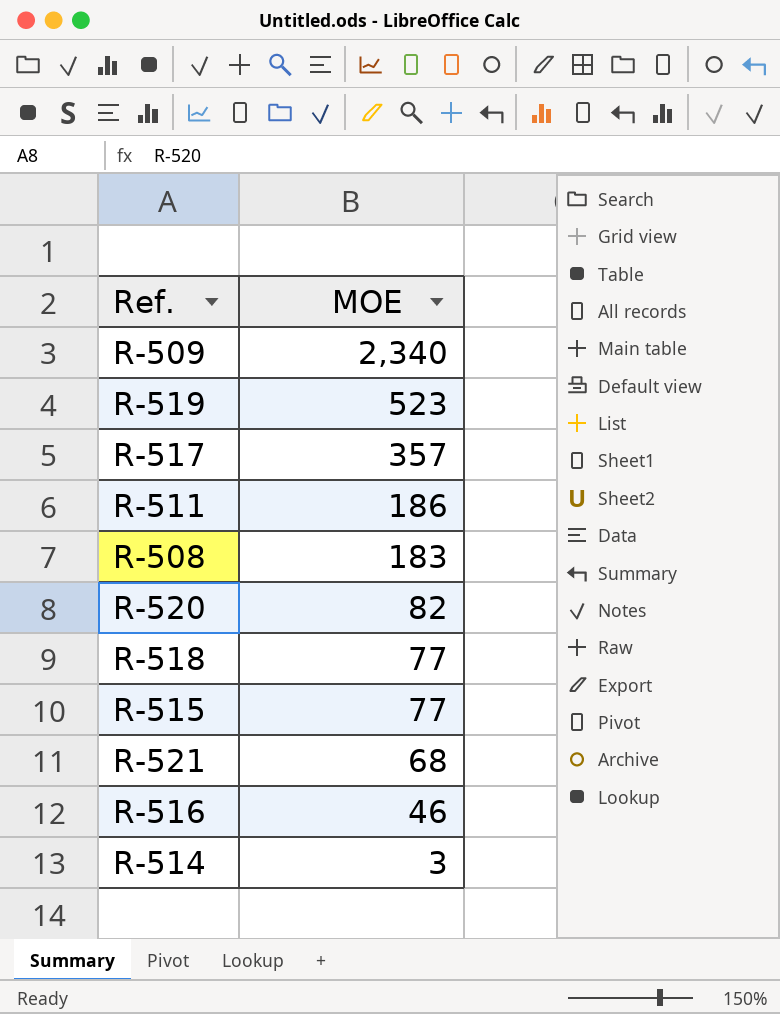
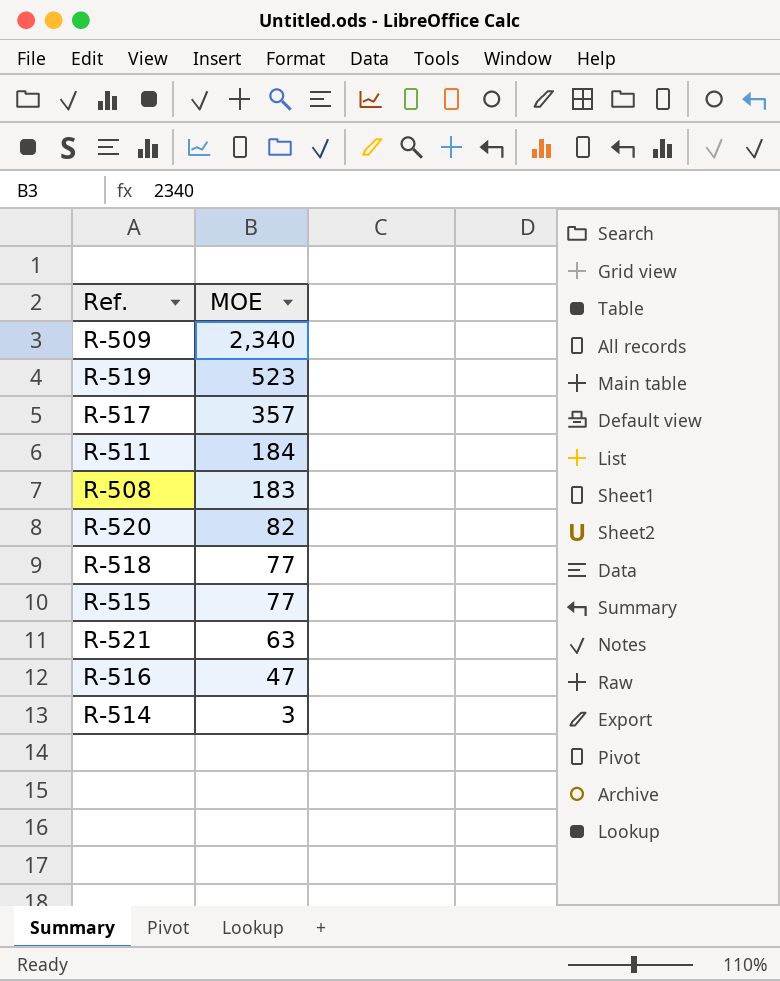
R-511 | MOE: 186 -> 184
R-521 | MOE: 68 -> 63
R-516 | MOE: 46 -> 47

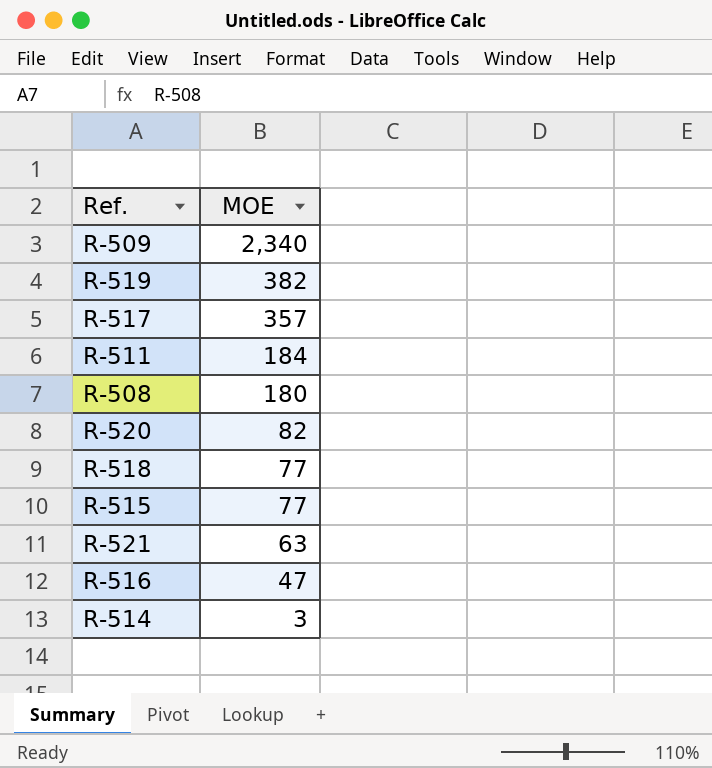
R-519 | MOE: 523 -> 382
R-508 | MOE: 183 -> 180

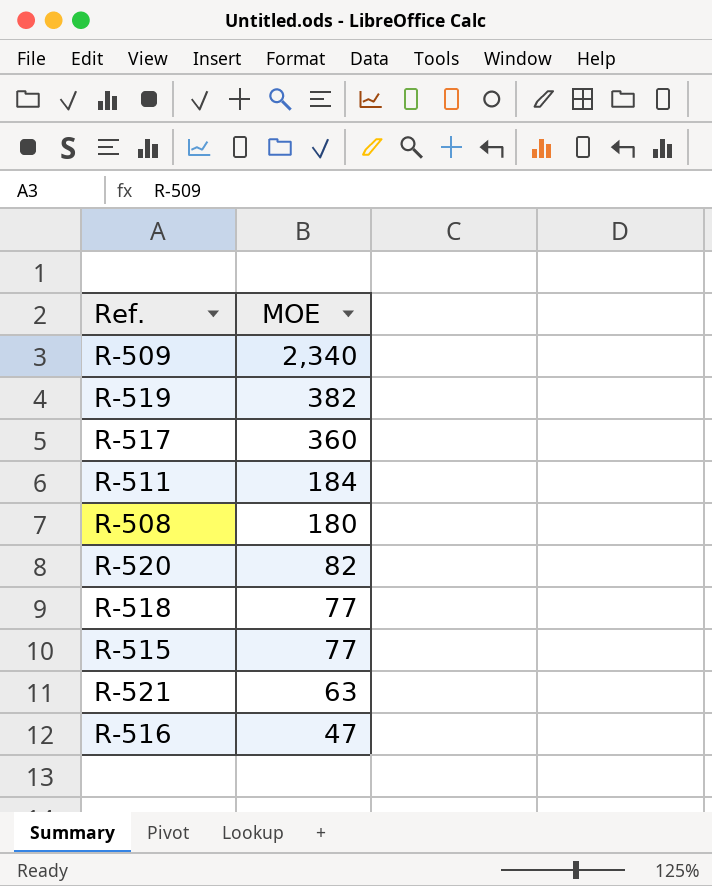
row R-514: 3 -> none
R-517 | MOE: 357 -> 360

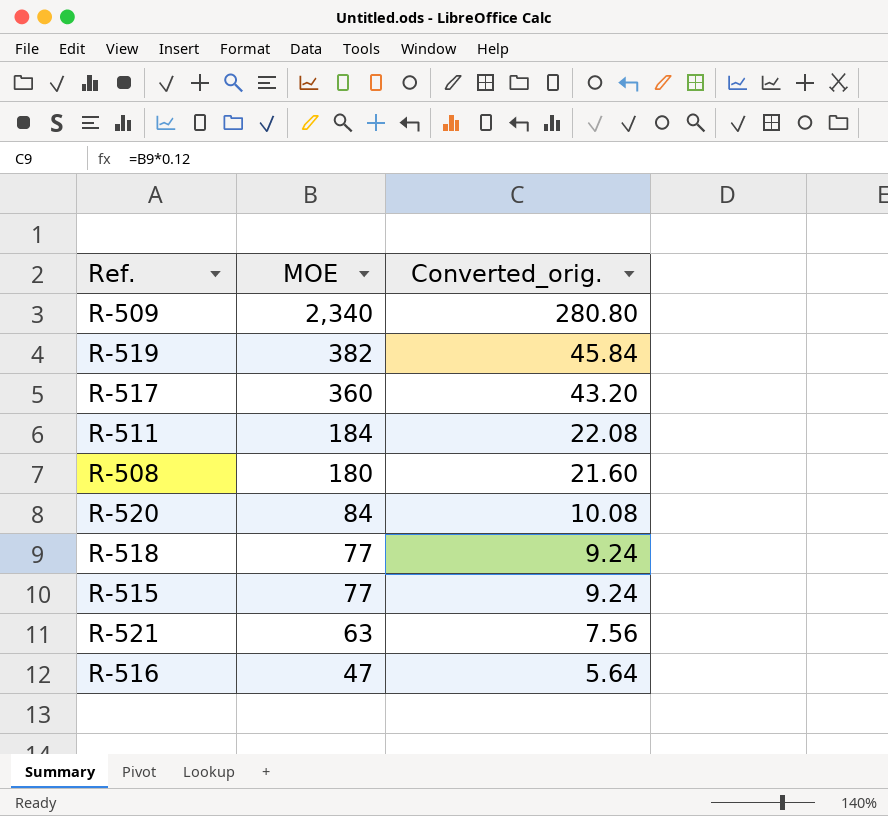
column Converted_orig. | formula: none -> [MOE] * 0.12
R-520 | MOE: 82 -> 84

